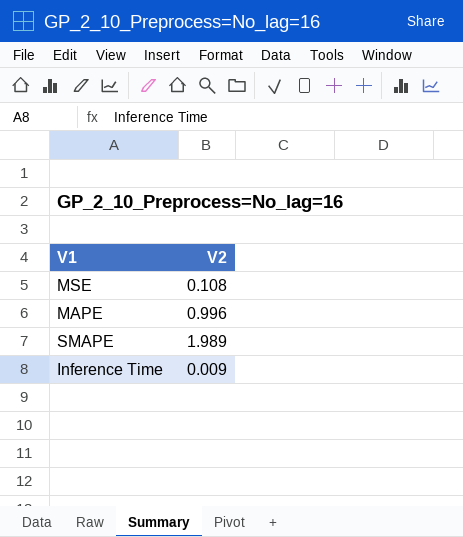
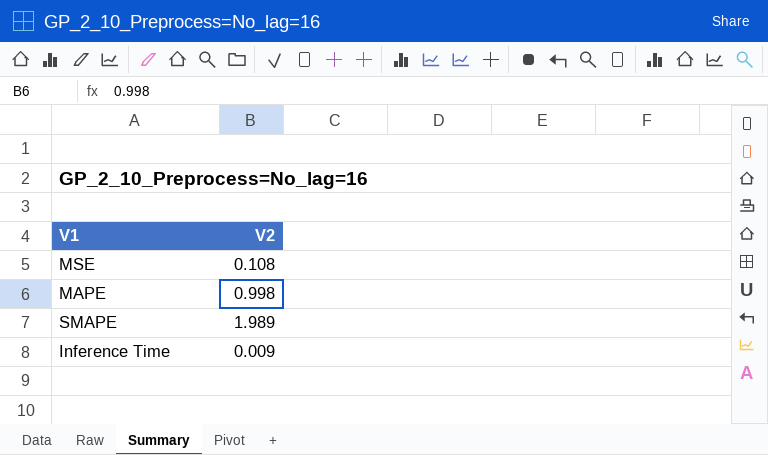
MAPE | V2: 0.996 -> 0.998

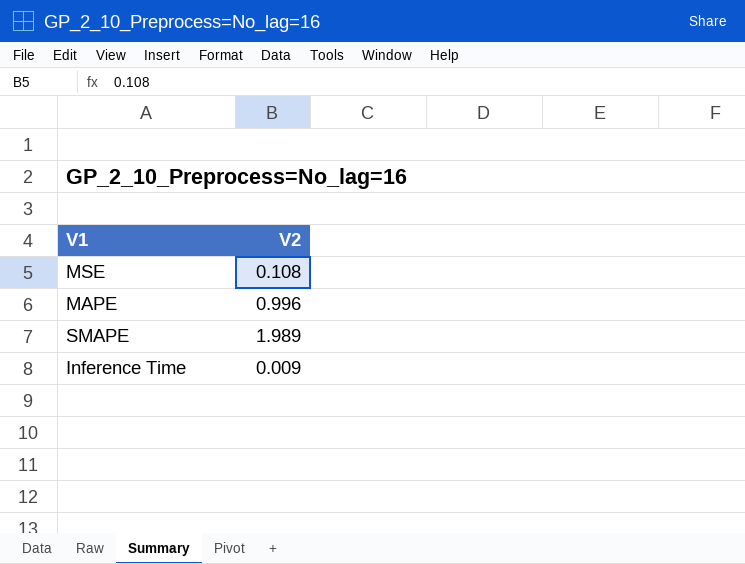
MAPE | V2: 0.998 -> 0.996

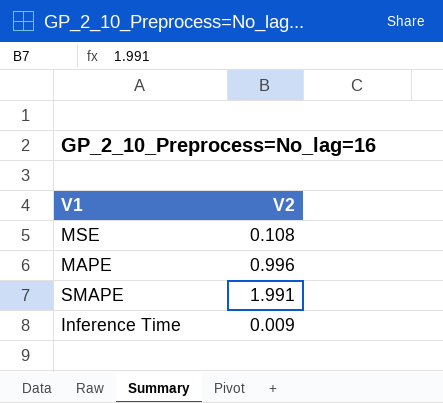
SMAPE | V2: 1.989 -> 1.991

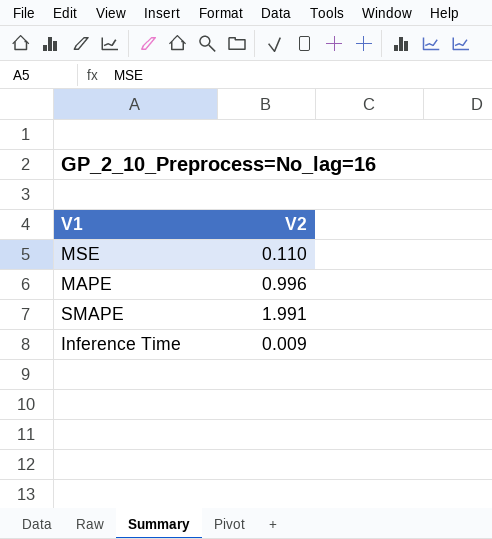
MSE | V2: 0.108 -> 0.110

